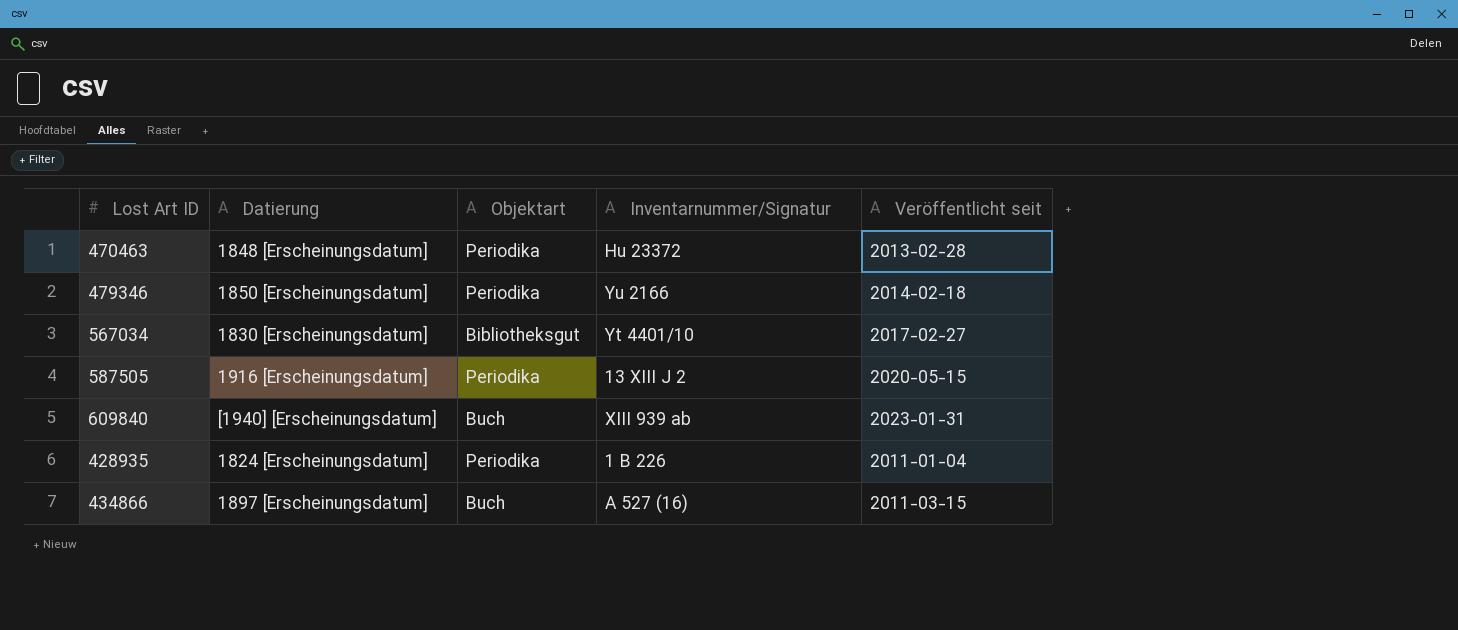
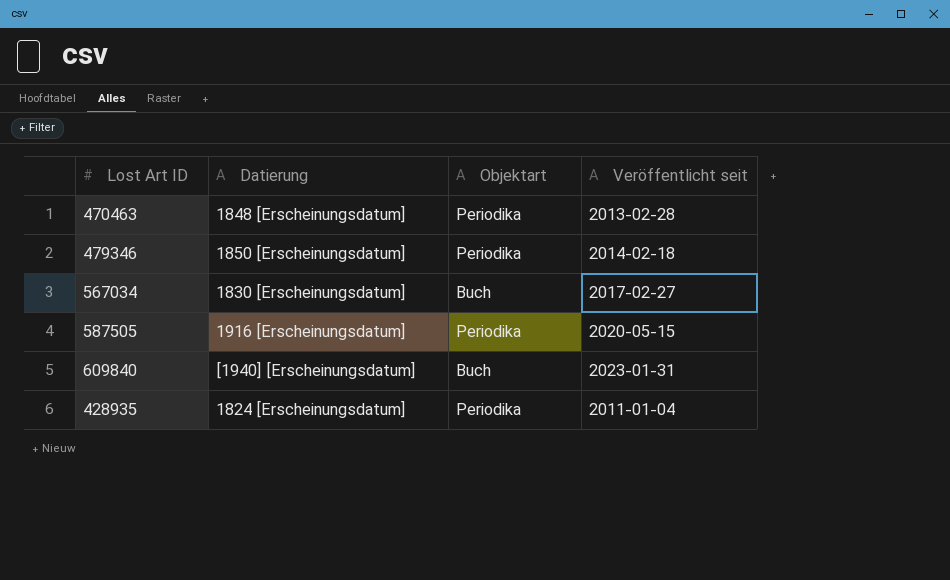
column Inventarnummer/Signatur | position: 4 -> none
row 434866: 1897 [Erscheinungsdatum] | Buch | A 527 (16) | 2011-03-15 -> none
567034 | Objektart: Bibliotheksgut -> Buch

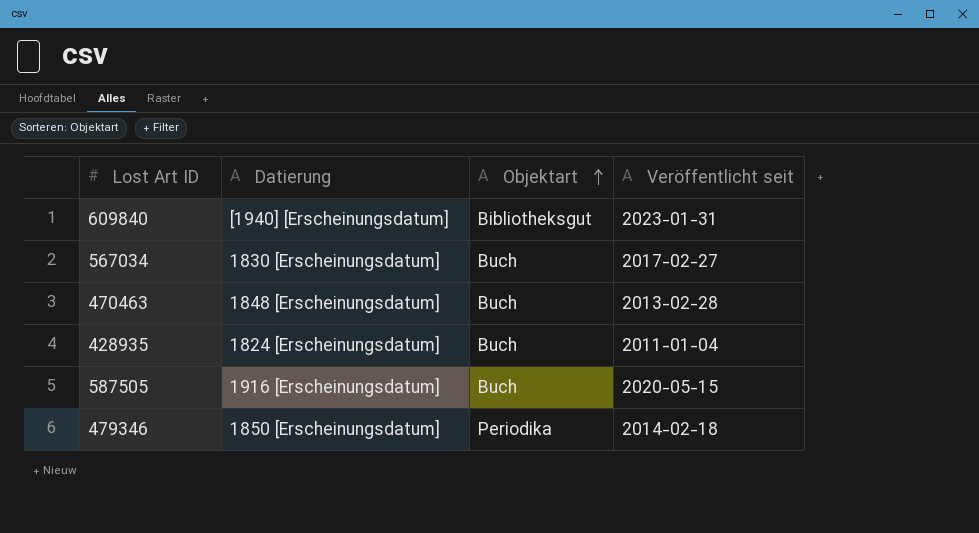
row order: none -> Objektart ascending
609840 | Objektart: Buch -> Bibliotheksgut
470463 | Objektart: Periodika -> Buch
428935 | Objektart: Periodika -> Buch
587505 | Objektart: Periodika -> Buch

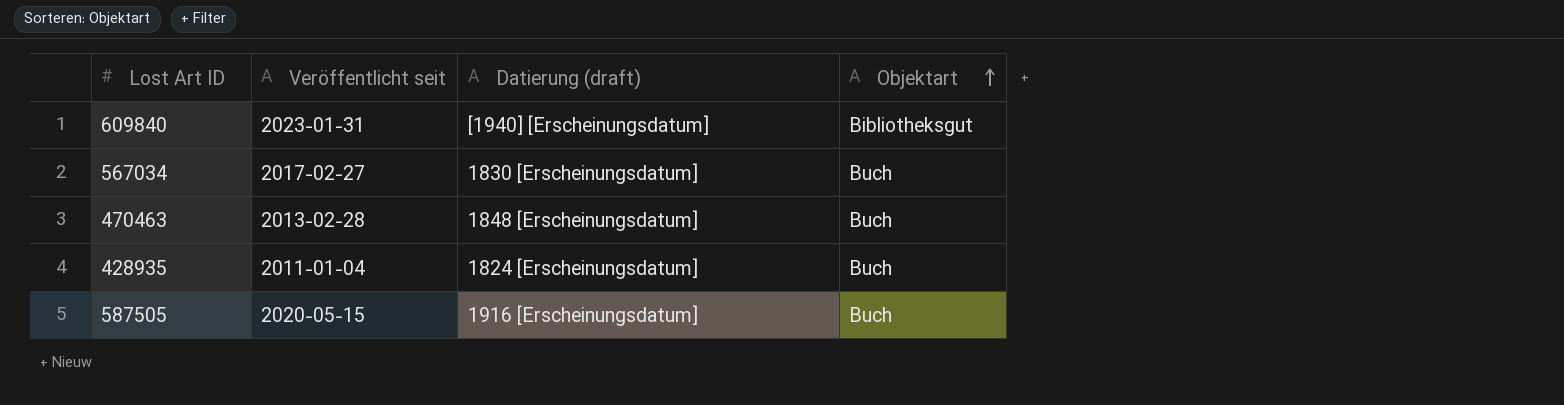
column Veröffentlicht seit | position: 4 -> 2
column name: Datierung -> Datierung (draft)
row 479346: 1850 [Erscheinungsdatum] | Periodika | 2014-02-18 -> none

